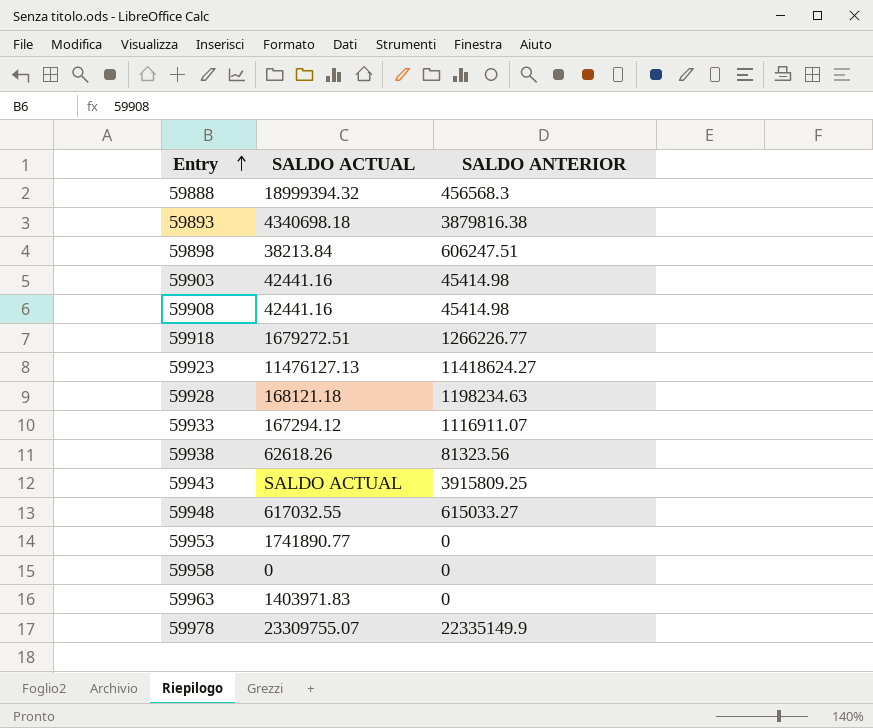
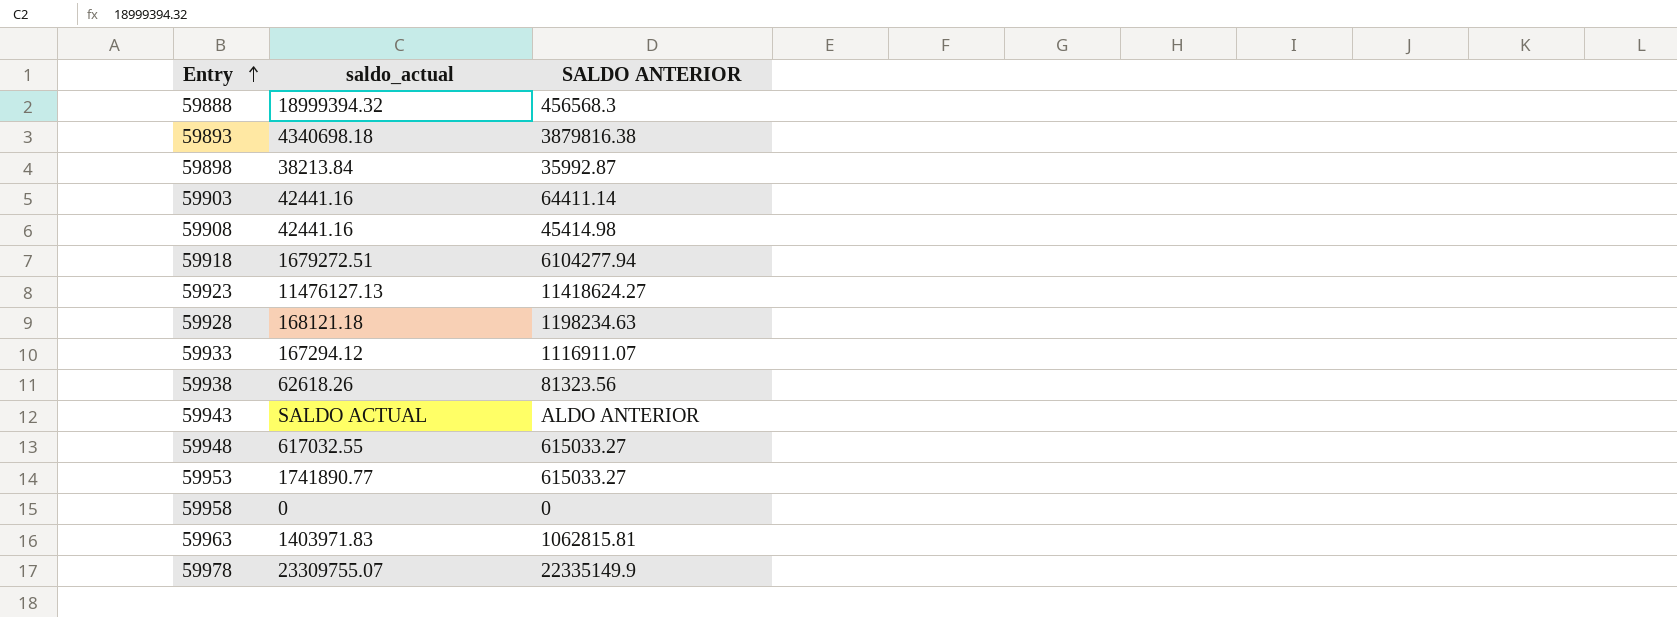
column name: SALDO ACTUAL -> saldo_actual
59898 | SALDO ANTERIOR: 606247.51 -> 35992.87
59903 | SALDO ANTERIOR: 45414.98 -> 64411.14
59918 | SALDO ANTERIOR: 1266226.77 -> 6104277.94
59943 | SALDO ANTERIOR: 3915809.25 -> ALDO ANTERIOR
59953 | SALDO ANTERIOR: 0 -> 615033.27
59963 | SALDO ANTERIOR: 0 -> 1062815.81

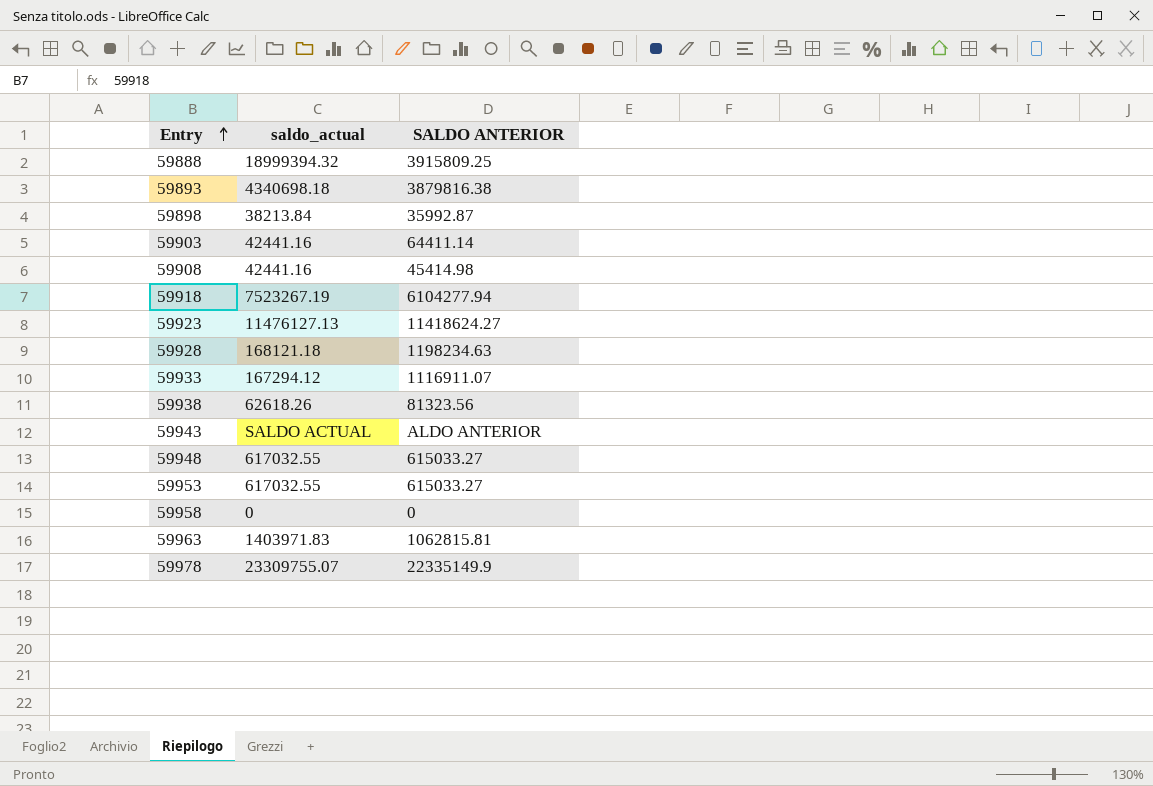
59888 | SALDO ANTERIOR: 456568.3 -> 3915809.25
59918 | saldo_actual: 1679272.51 -> 7523267.19
59953 | saldo_actual: 1741890.77 -> 617032.55

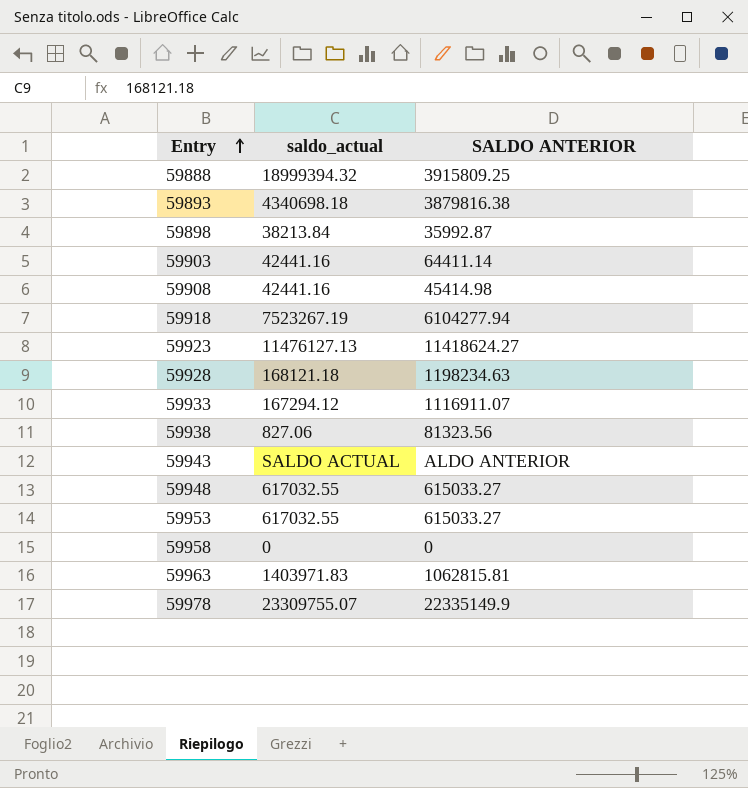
59938 | saldo_actual: 62618.26 -> 827.06

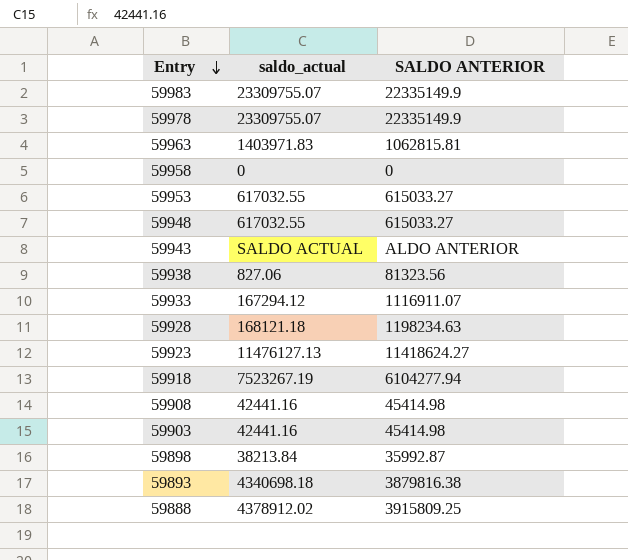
row order: Entry ascending -> Entry descending
row 59983: none -> 23309755.07 | 22335149.9
59903 | SALDO ANTERIOR: 64411.14 -> 45414.98
59888 | saldo_actual: 18999394.32 -> 4378912.02

